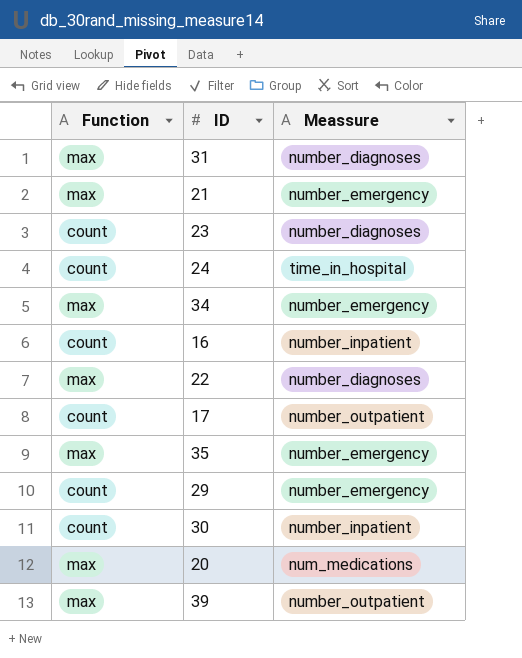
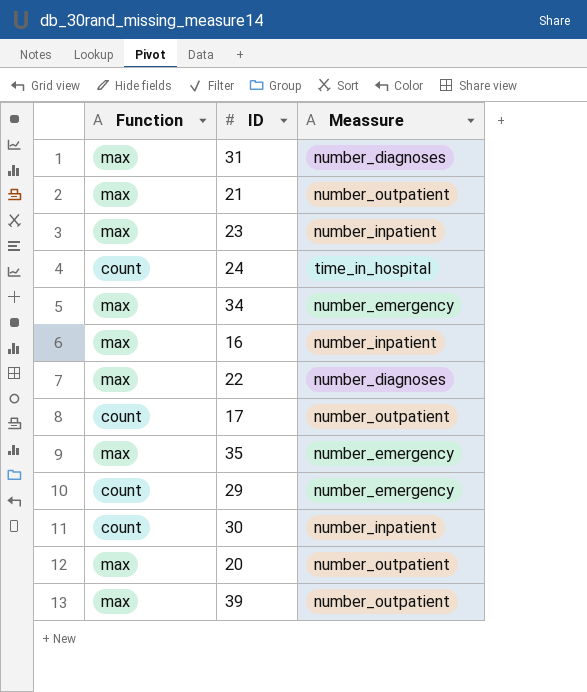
21 | Meassure: number_emergency -> number_outpatient
23 | Function: count -> max
23 | Meassure: number_diagnoses -> number_inpatient
16 | Function: count -> max
20 | Meassure: num_medications -> number_outpatient

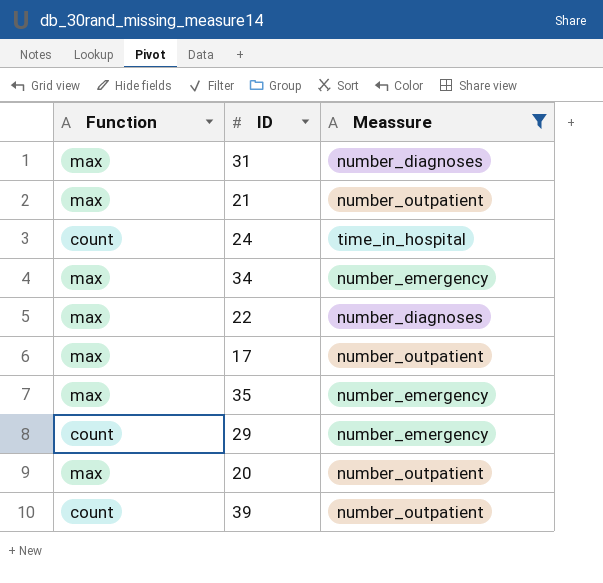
filter: none -> Meassure != number_inpatient
17 | Function: count -> max
39 | Function: max -> count

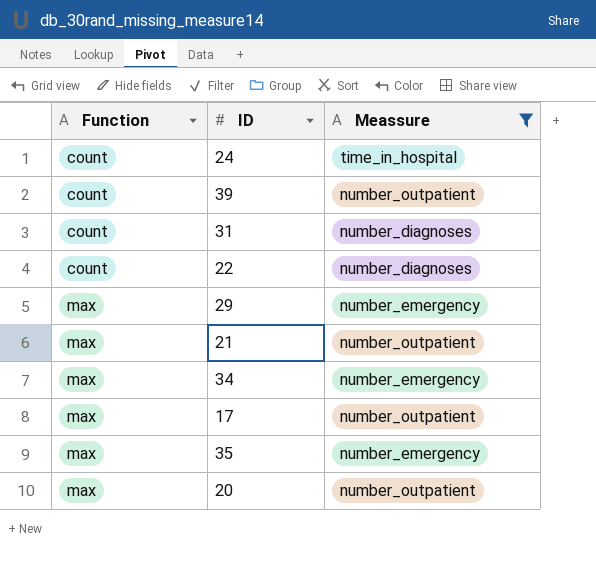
row order: none -> Function ascending
31 | Function: max -> count
22 | Function: max -> count
29 | Function: count -> max

